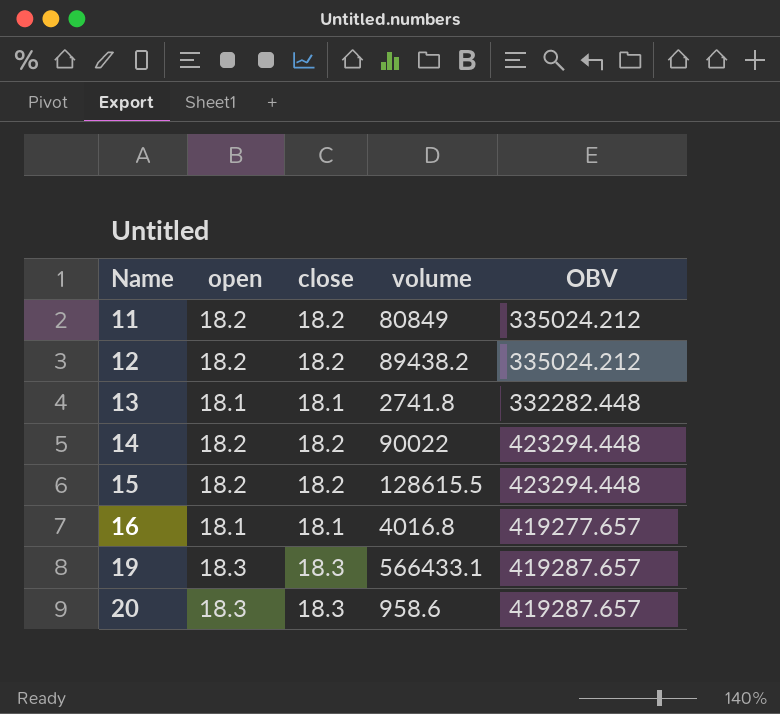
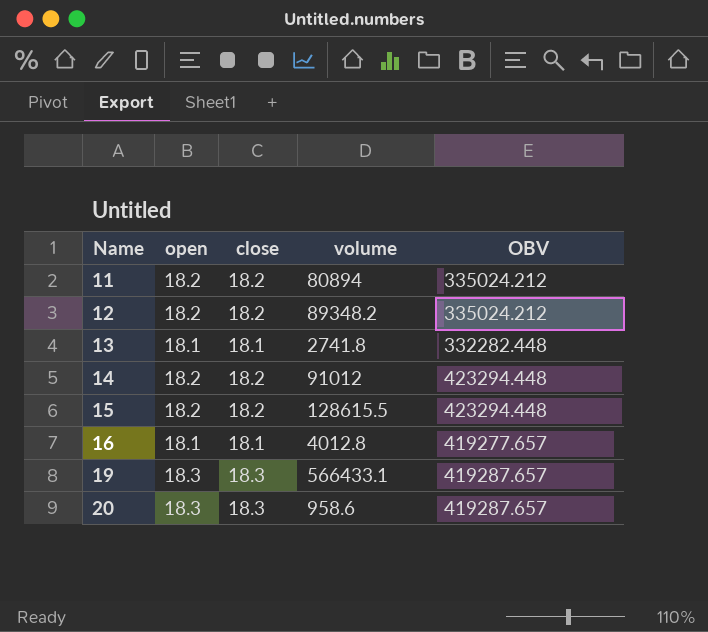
11 | volume: 80849 -> 80894
12 | volume: 89438.2 -> 89348.2
14 | volume: 90022 -> 91012
16 | volume: 4016.8 -> 4012.8

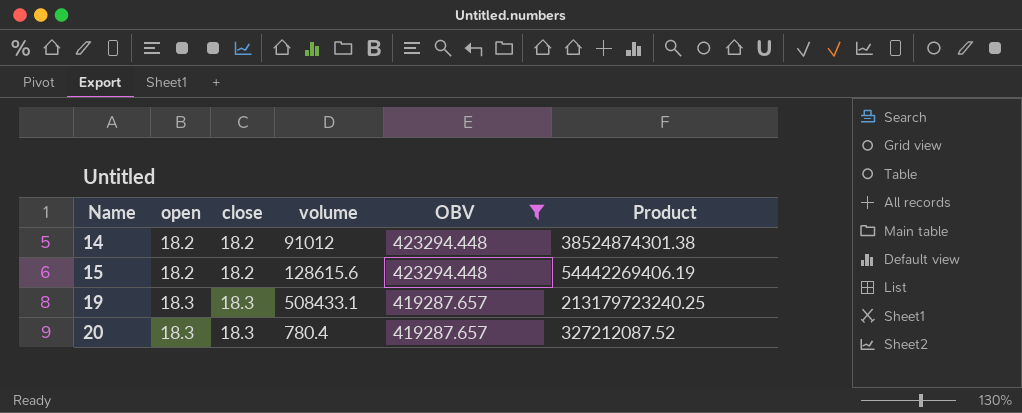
filter: none -> OBV >= 419287.657
column Product | formula: none -> [volume] * [OBV]
15 | volume: 128615.5 -> 128615.6
19 | volume: 566433.1 -> 508433.1
20 | volume: 958.6 -> 780.4

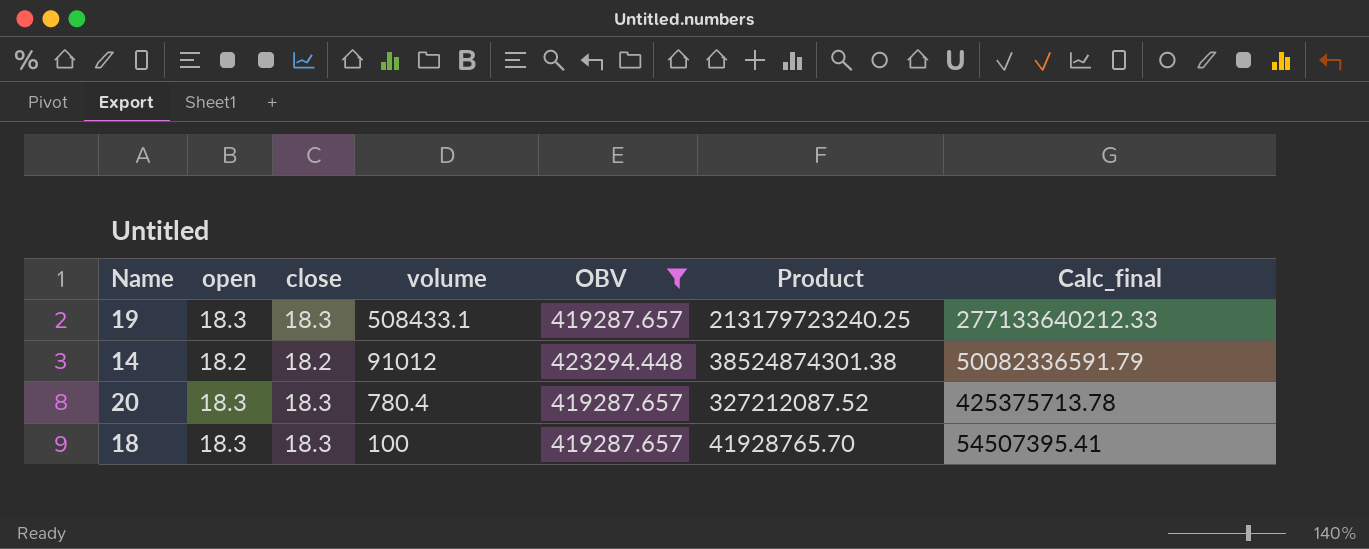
row order: Name ascending -> volume descending
column Calc_final | formula: none -> [Product] * 1.3
row 15: 18.2 | 18.2 | 128615.6 | 423294.448 | 54442269406.19 -> none
row 18: none -> 18.3 | 18.3 | 100 | 419287.657 | 41928765.70 | 54507395.41

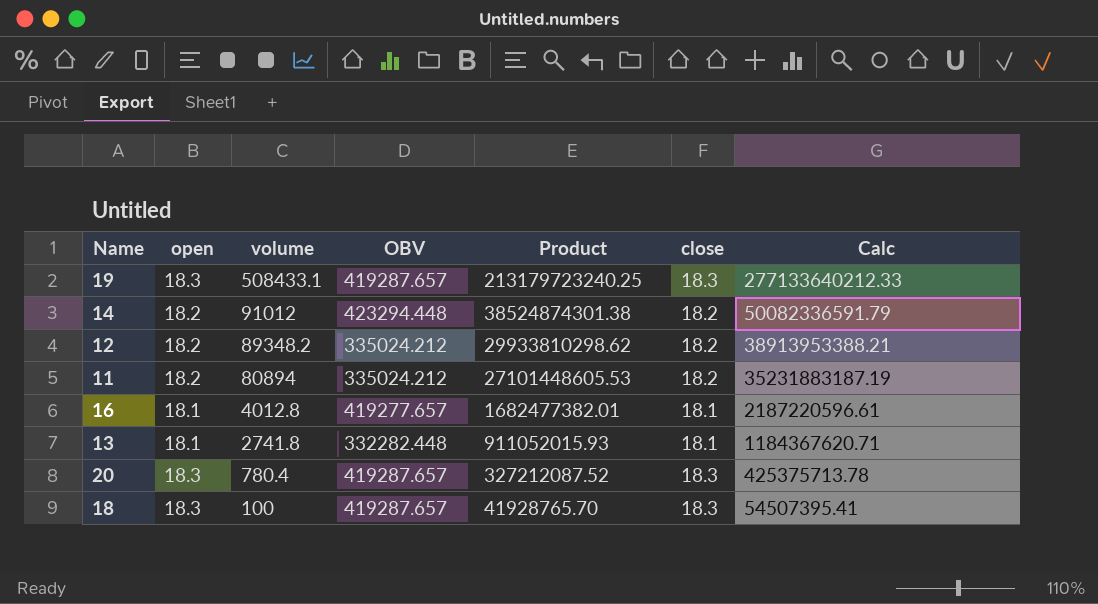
filter: OBV >= 419287.657 -> none
column close | position: 3 -> 6
column name: Calc_final -> Calc

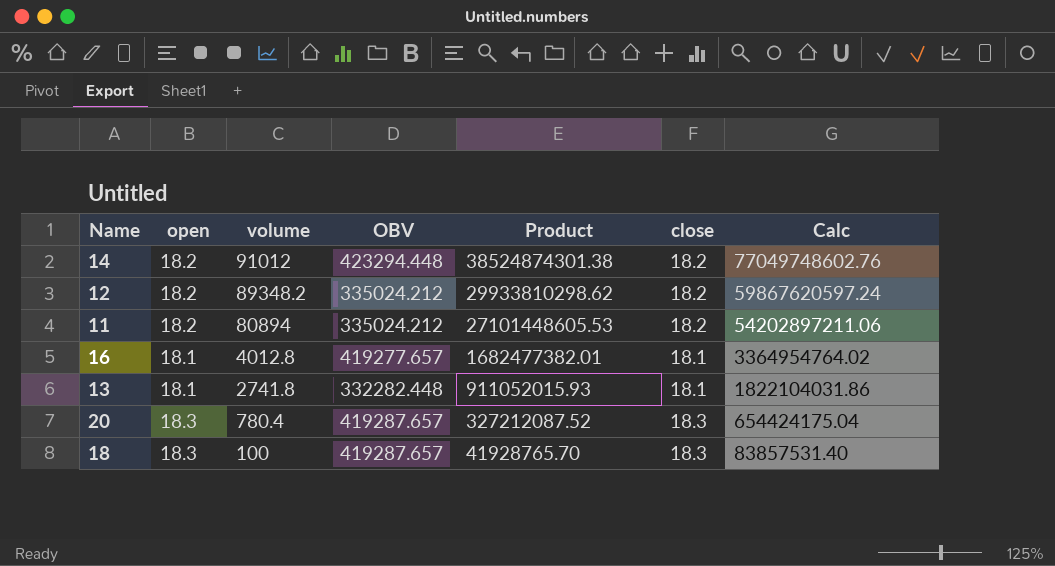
column Calc | formula: [Product] * 1.3 -> [Product] * 2
row 19: 18.3 | 508433.1 | 419287.657 | 213179723240.25 | 18.3 | 277133640212.33 -> none

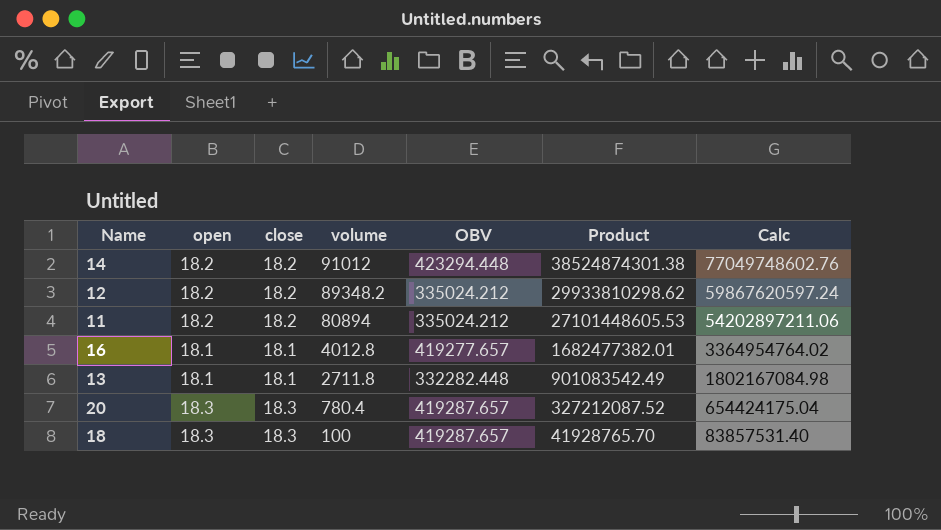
column close | position: 6 -> 3
13 | volume: 2741.8 -> 2711.8
13 | Product: 911052015.93 -> 901083542.49
13 | Calc: 1822104031.86 -> 1802167084.98

